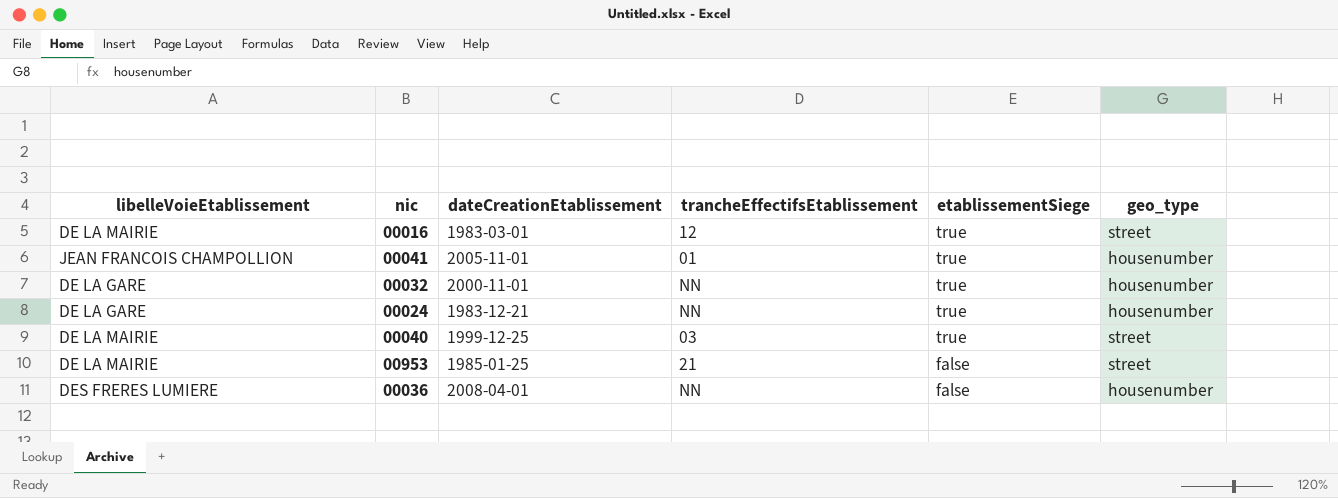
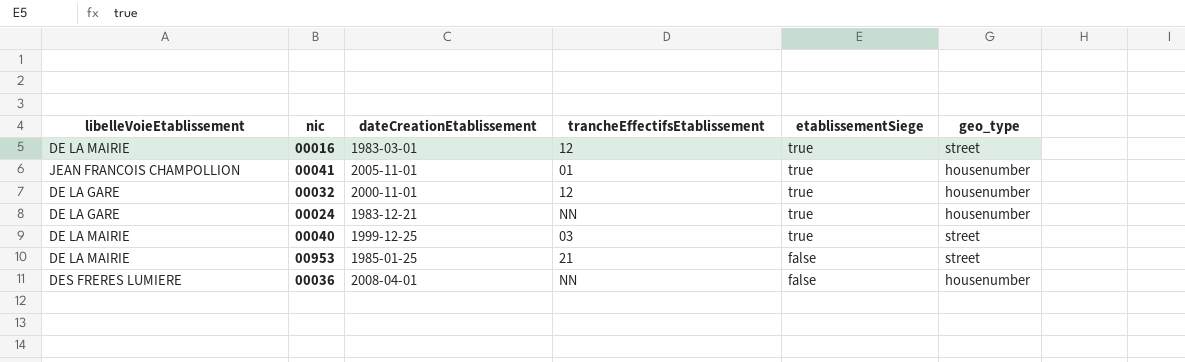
00032 | trancheEffectifsEtablissement: NN -> 12

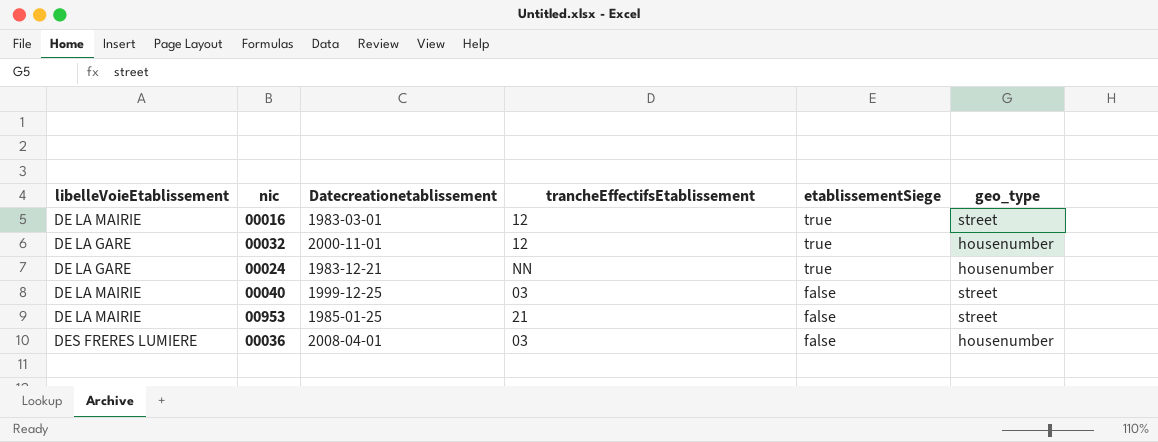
column name: dateCreationEtablissement -> Datecreationetablissement
row 00041: JEAN FRANCOIS CHAMPOLLION | 2005-11-01 | 01 | true | housenumber -> none
00040 | etablissementSiege: true -> false
00036 | trancheEffectifsEtablissement: NN -> 03

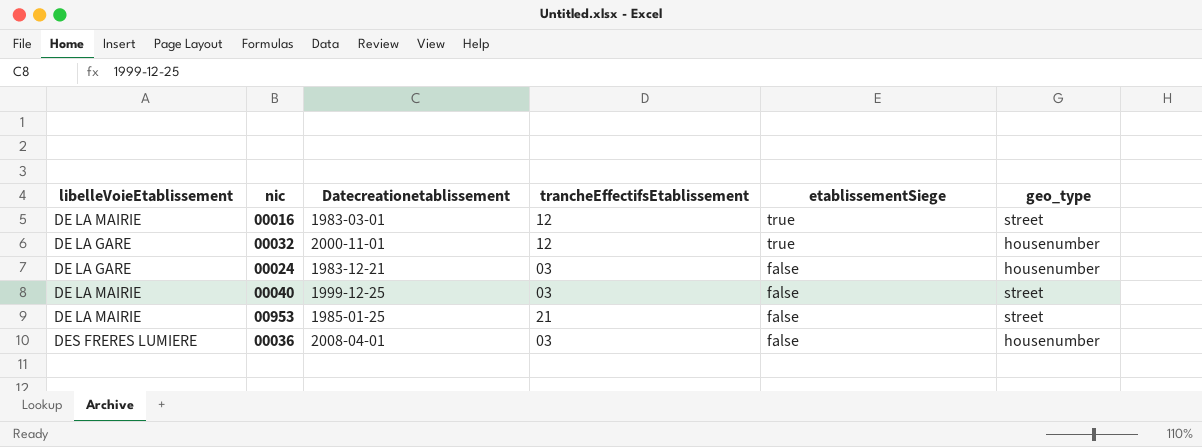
00024 | trancheEffectifsEtablissement: NN -> 03
00024 | etablissementSiege: true -> false

